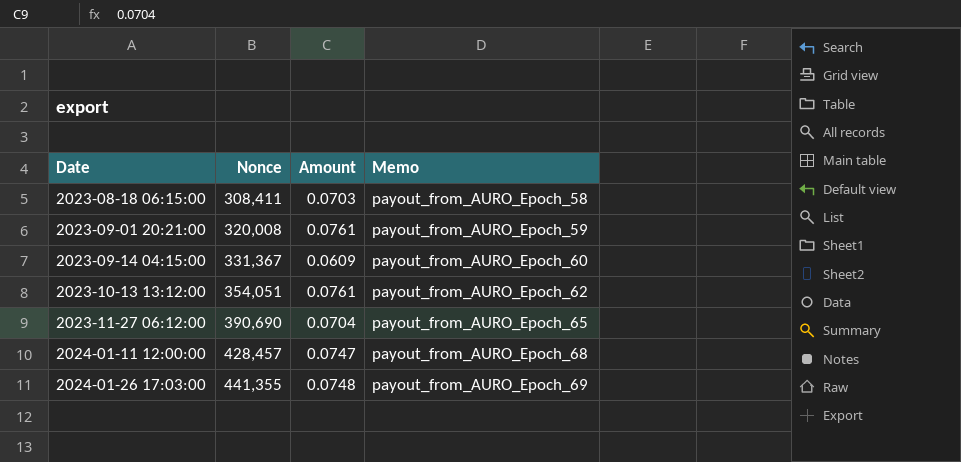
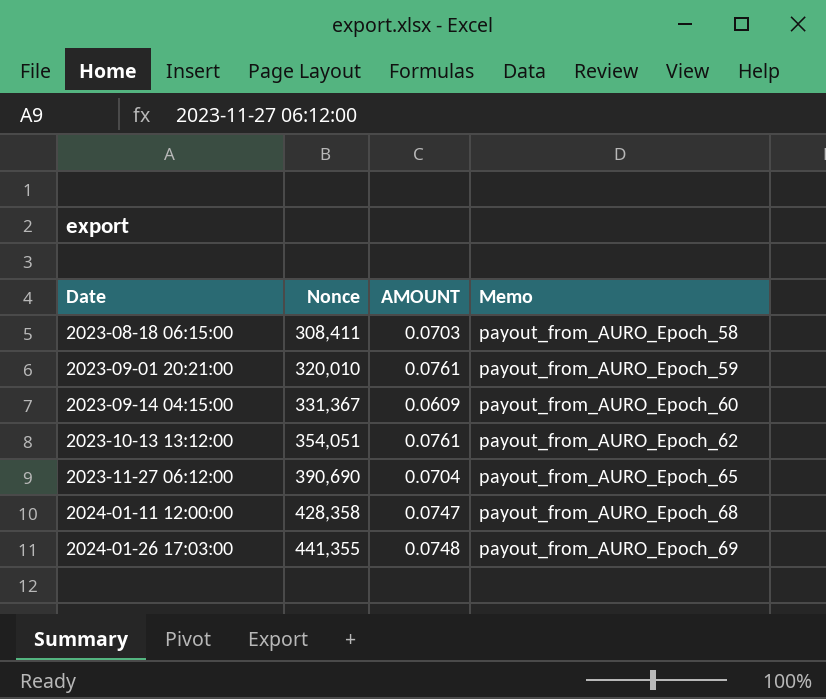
column name: Amount -> AMOUNT
2023-09-01 20:21:00 | Nonce: 320,008 -> 320,010
2024-01-11 12:00:00 | Nonce: 428,457 -> 428,358

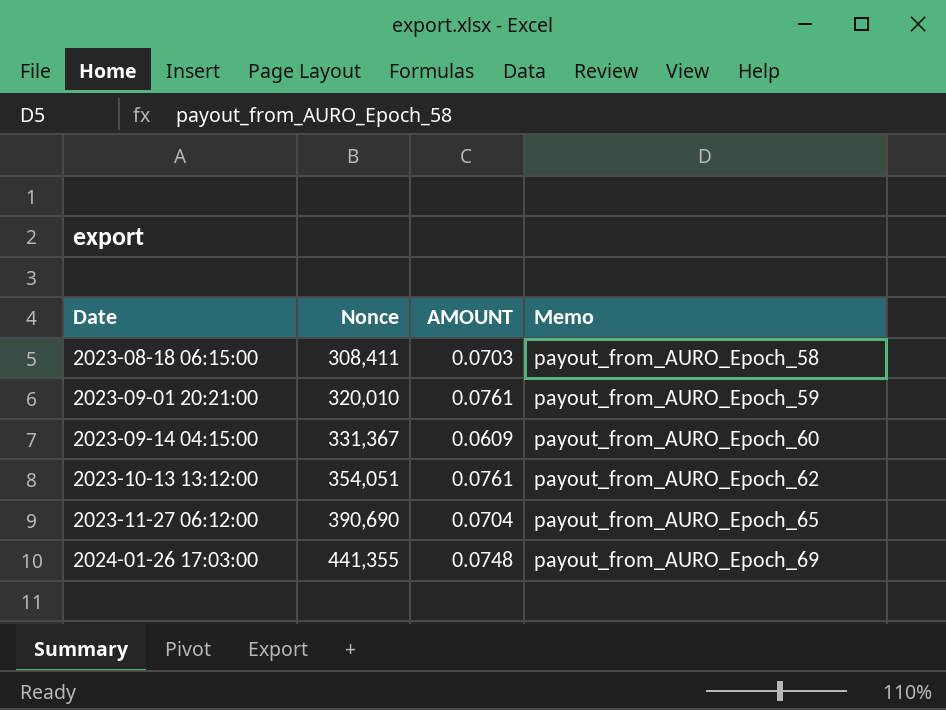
row 2024-01-11 12:00:00: 428,358 | 0.0747 | payout_from_AURO_Epoch_68 -> none

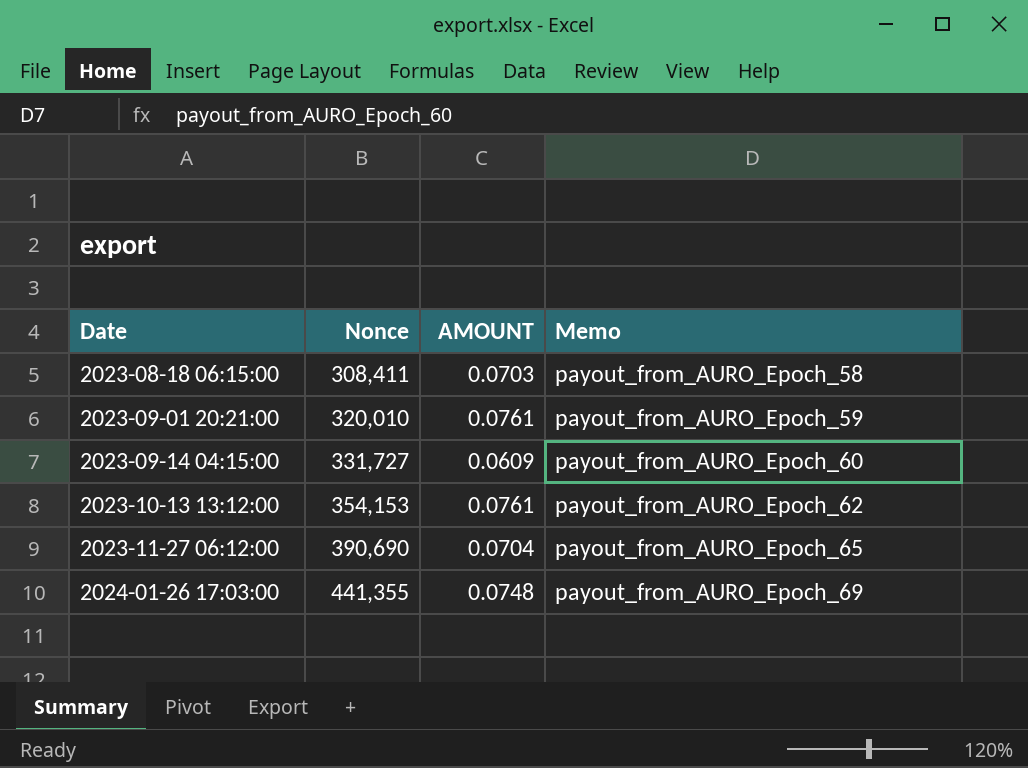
2023-09-14 04:15:00 | Nonce: 331,367 -> 331,727
2023-10-13 13:12:00 | Nonce: 354,051 -> 354,153

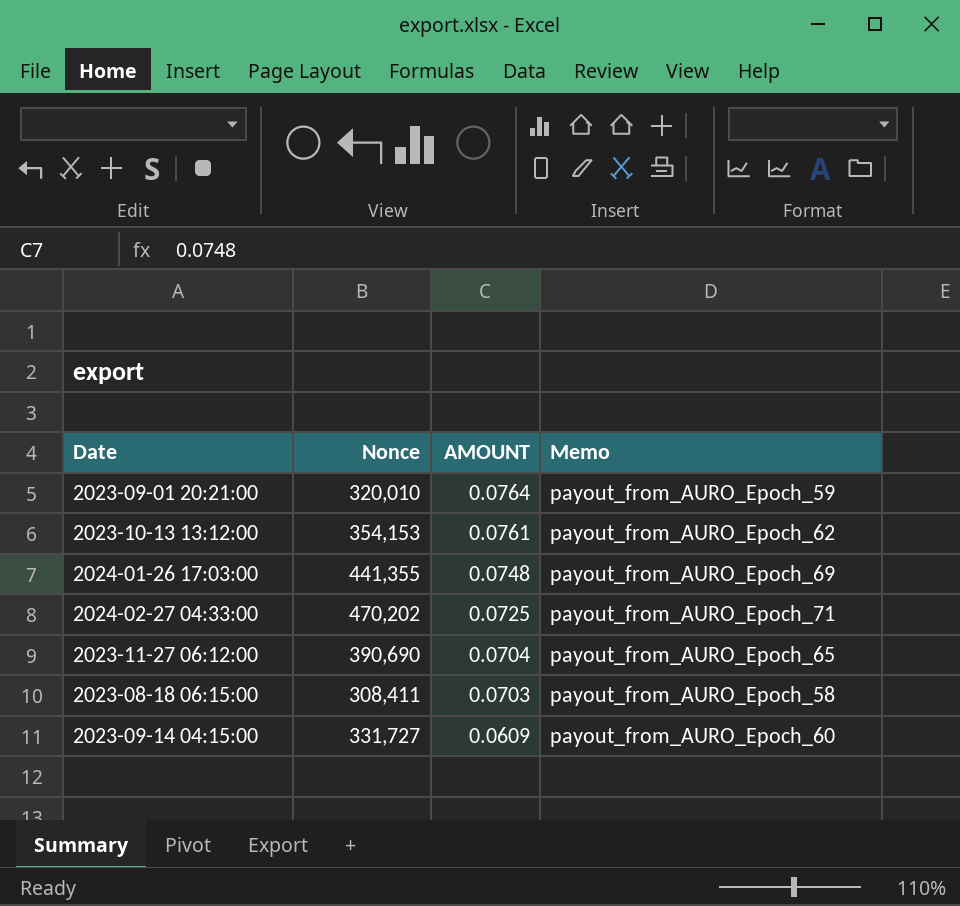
row order: Date ascending -> AMOUNT descending
2023-09-01 20:21:00 | AMOUNT: 0.0761 -> 0.0764
row 2024-02-27 04:33:00: none -> 470,202 | 0.0725 | payout_from_AURO_Epoch_71

